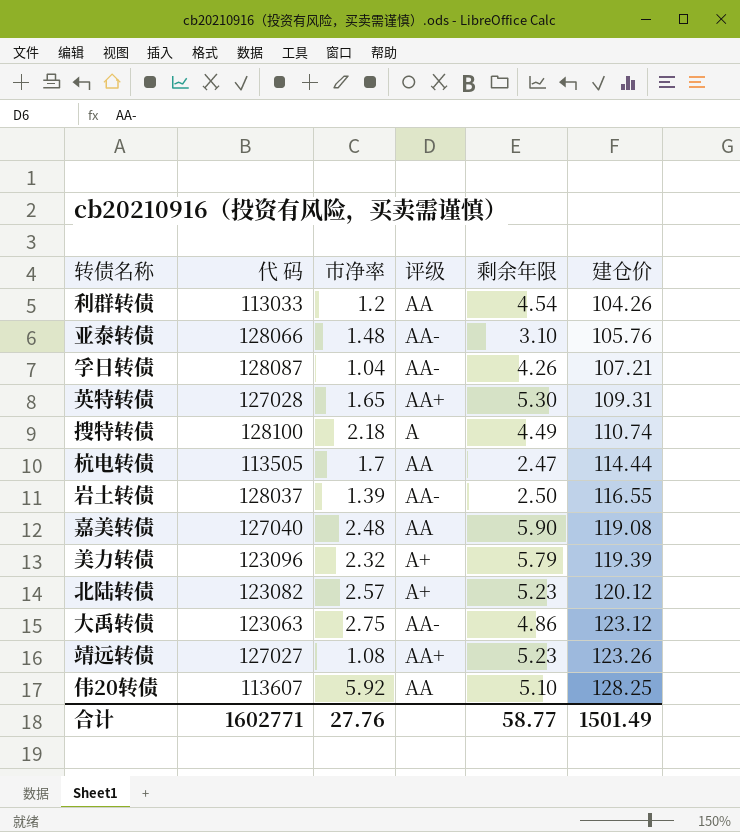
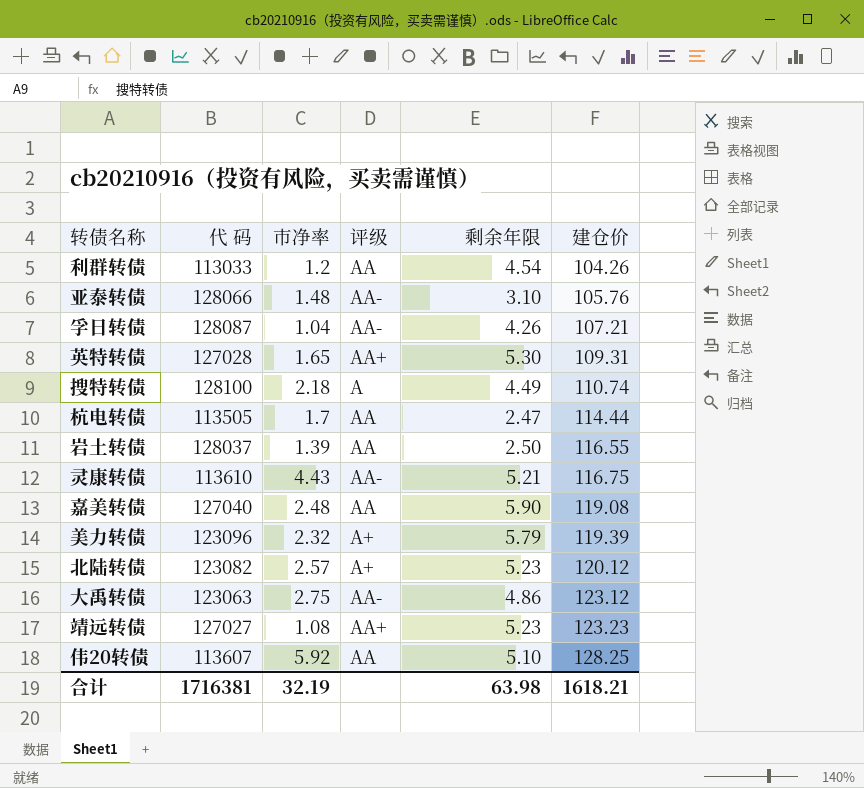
岩土转债 | 评级: AA- -> AA
row 灵康转债: none -> 113610 | 4.43 | AA- | 5.21 | 116.75
靖远转债 | 建仓价: 123.26 -> 123.23
合计 | 代 码: 1602771 -> 1716381
合计 | 市净率: 27.76 -> 32.19
合计 | 剩余年限: 58.77 -> 63.98
合计 | 建仓价: 1501.49 -> 1618.21

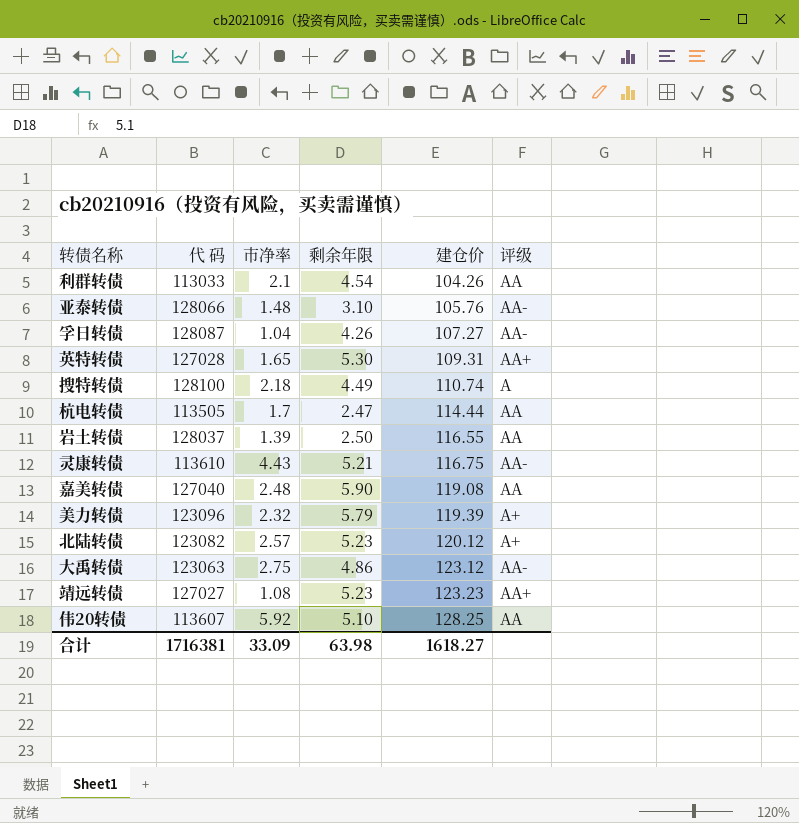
column 评级 | position: 4 -> 6
利群转债 | 市净率: 1.2 -> 2.1
孚日转债 | 建仓价: 107.21 -> 107.27
合计 | 市净率: 32.19 -> 33.09
合计 | 建仓价: 1618.21 -> 1618.27

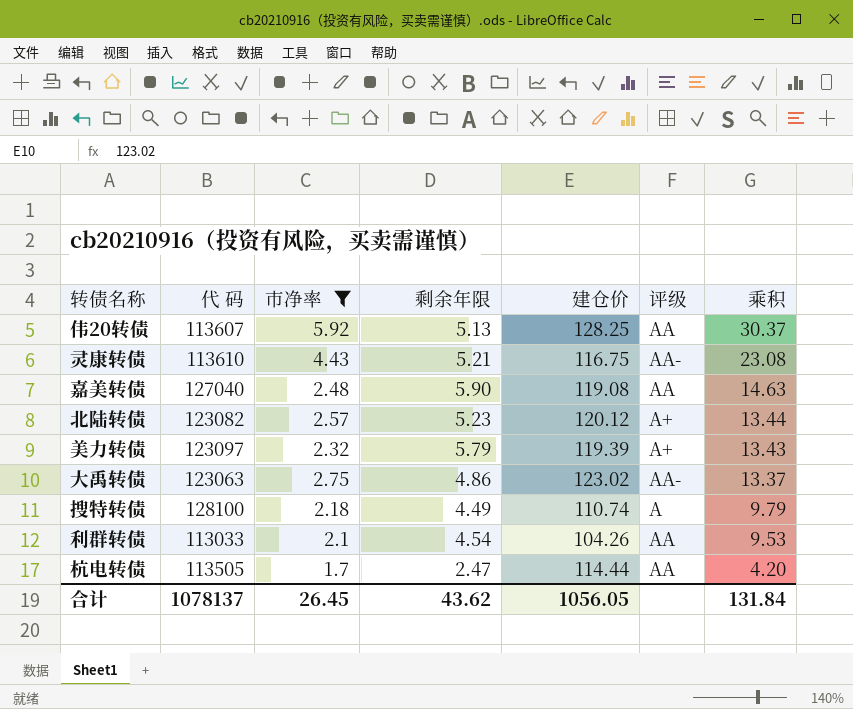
filter: none -> 市净率 >= 1.7
row order: 建仓价 ascending -> 乘积 descending
column 乘积 | formula: none -> [市净率] * [剩余年限]
伟20转债 | 剩余年限: 5.10 -> 5.13
美力转债 | 代 码: 123096 -> 123097
大禹转债 | 建仓价: 123.12 -> 123.02
合计 | 代 码: 1716381 -> 1078137
合计 | 市净率: 33.09 -> 26.45
合计 | 剩余年限: 63.98 -> 43.62
合计 | 建仓价: 1618.27 -> 1056.05

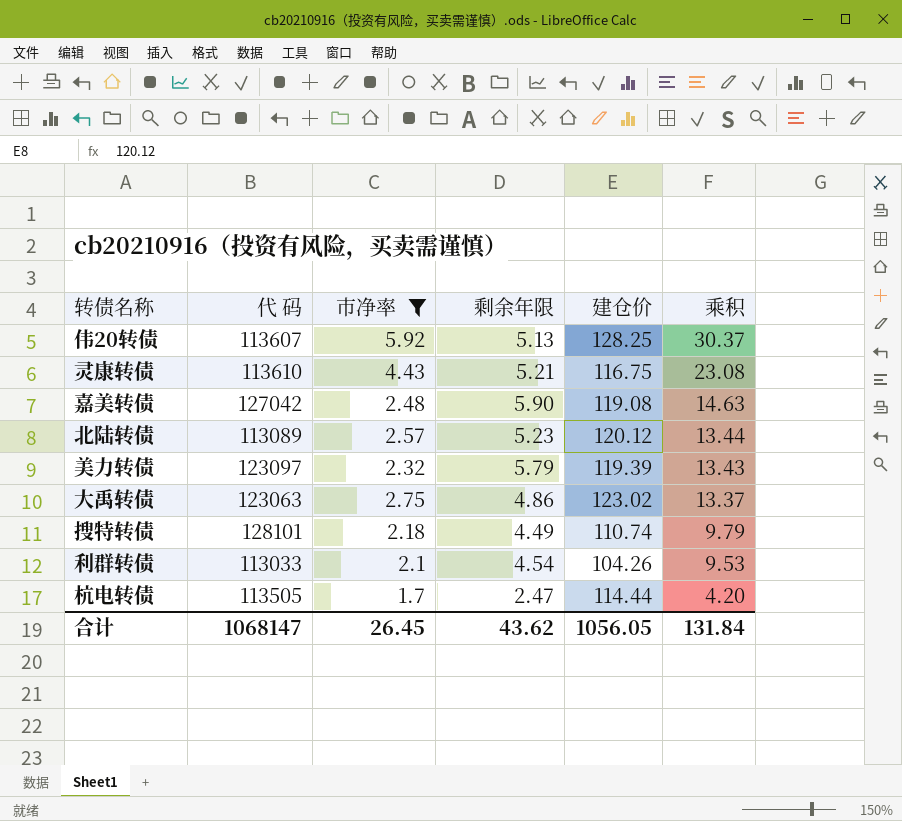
column 评级 | position: 6 -> none
嘉美转债 | 代 码: 127040 -> 127042
北陆转债 | 代 码: 123082 -> 113089
搜特转债 | 代 码: 128100 -> 128101
合计 | 代 码: 1078137 -> 1068147

